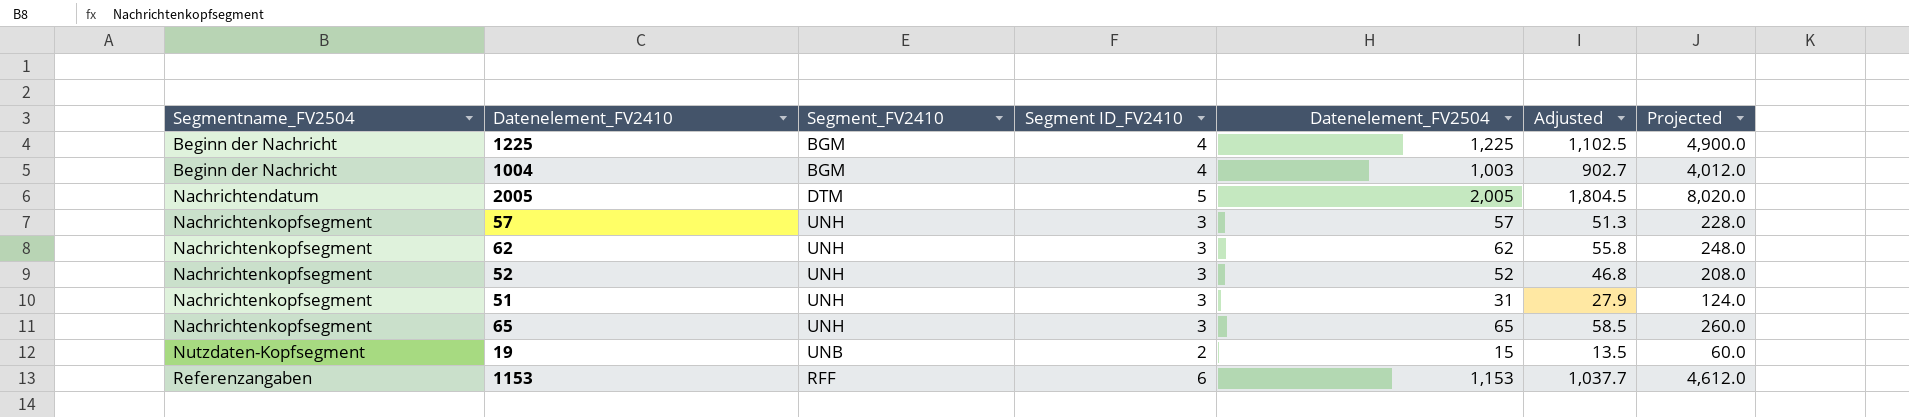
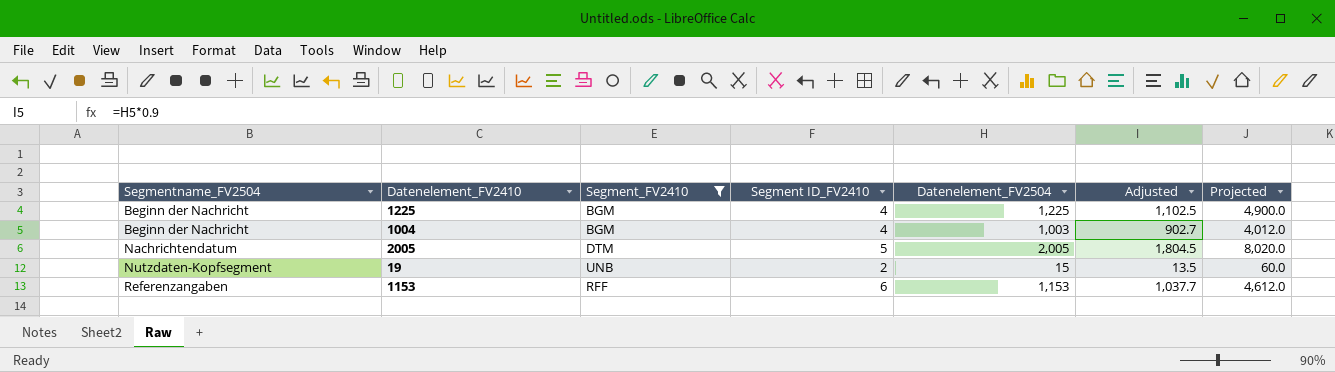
filter: none -> Segment_FV2410 != UNH

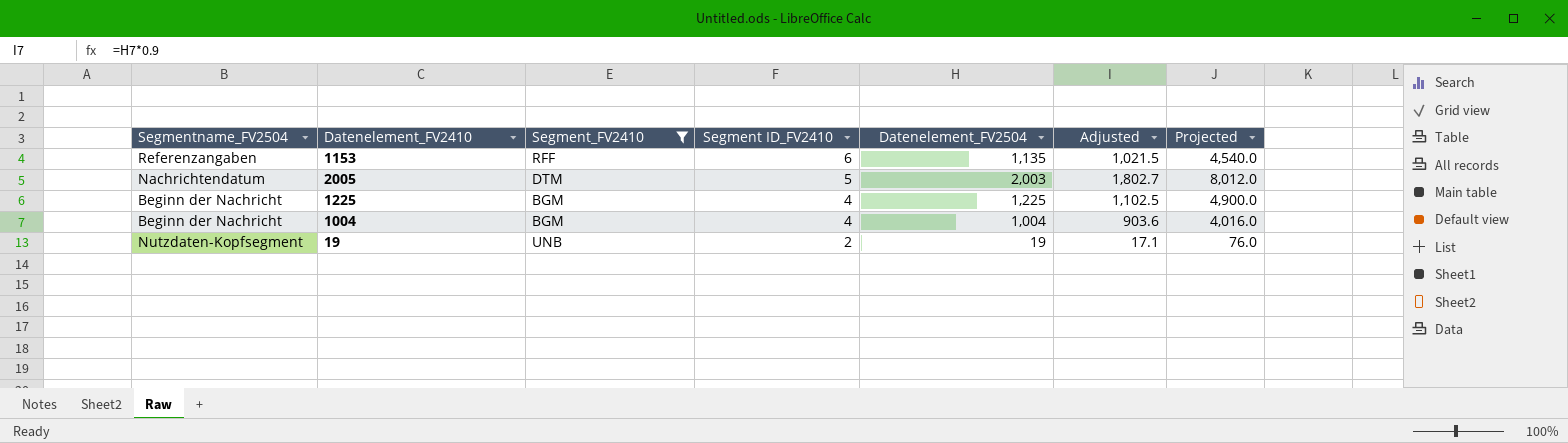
row order: Segmentname_FV2504 ascending -> Segment ID_FV2410 descending
1153 | Datenelement_FV2504: 1,153 -> 1,135
1153 | Adjusted: 1,037.7 -> 1,021.5
1153 | Projected: 4,612.0 -> 4,540.0
2005 | Datenelement_FV2504: 2,005 -> 2,003
2005 | Adjusted: 1,804.5 -> 1,802.7
2005 | Projected: 8,020.0 -> 8,012.0
1004 | Datenelement_FV2504: 1,003 -> 1,004
1004 | Adjusted: 902.7 -> 903.6
1004 | Projected: 4,012.0 -> 4,016.0
19 | Datenelement_FV2504: 15 -> 19
19 | Adjusted: 13.5 -> 17.1
19 | Projected: 60.0 -> 76.0

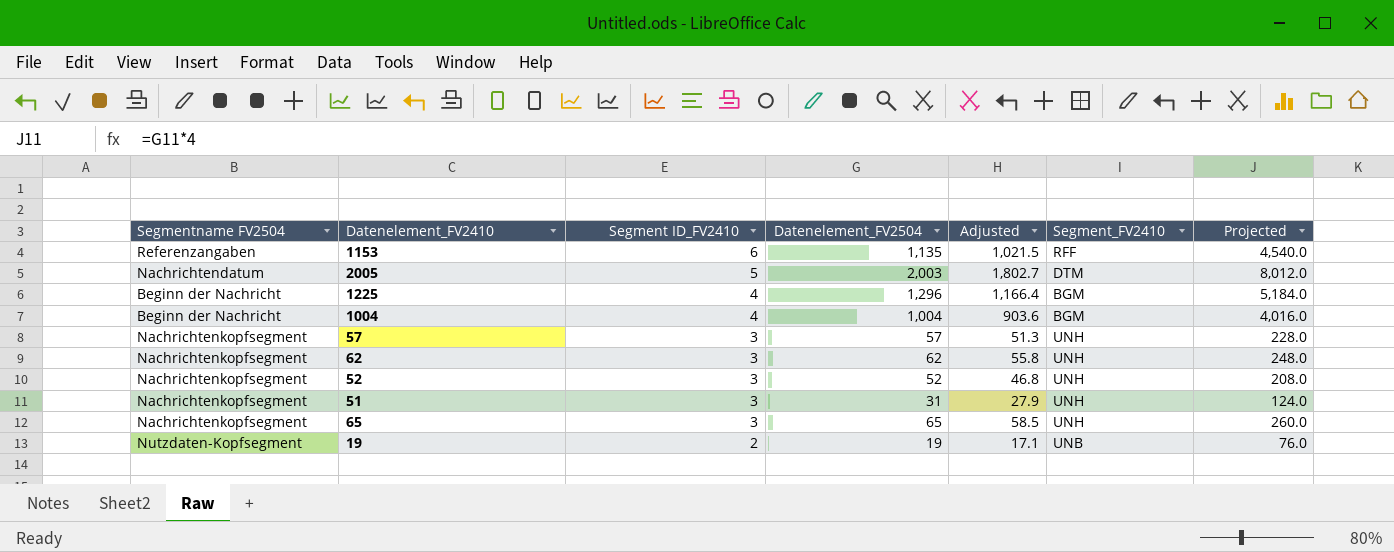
filter: Segment_FV2410 != UNH -> none
column name: Segmentname_FV2504 -> Segmentname FV2504
column Segment_FV2410 | position: 3 -> 6
1225 | Datenelement_FV2504: 1,225 -> 1,296
1225 | Adjusted: 1,102.5 -> 1,166.4
1225 | Projected: 4,900.0 -> 5,184.0

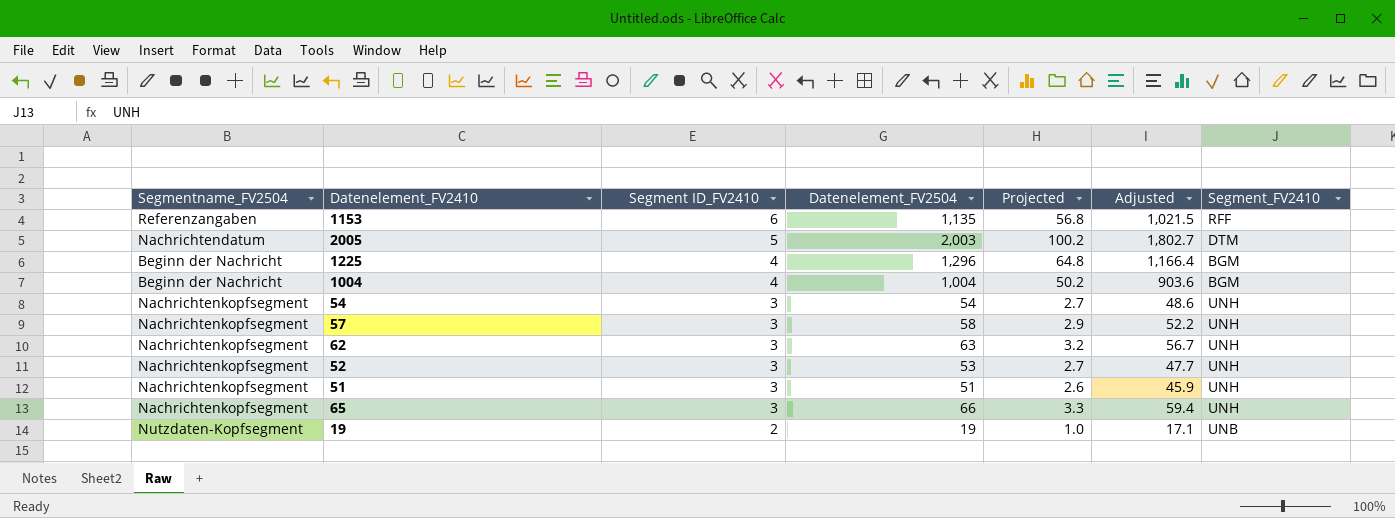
column name: Segmentname FV2504 -> Segmentname_FV2504
column Projected | formula: [Datenelement_FV2504] * 4 -> [Datenelement_FV2504] * 0.05
column Projected | position: 7 -> 5
row 54: none -> Nachrichtenkopfsegment | 3 | 54 | 2.7 | 48.6 | UNH
57 | Datenelement_FV2504: 57 -> 58
57 | Adjusted: 51.3 -> 52.2
62 | Datenelement_FV2504: 62 -> 63
62 | Adjusted: 55.8 -> 56.7
52 | Datenelement_FV2504: 52 -> 53
52 | Adjusted: 46.8 -> 47.7
51 | Datenelement_FV2504: 31 -> 51
51 | Adjusted: 27.9 -> 45.9
65 | Datenelement_FV2504: 65 -> 66
65 | Adjusted: 58.5 -> 59.4

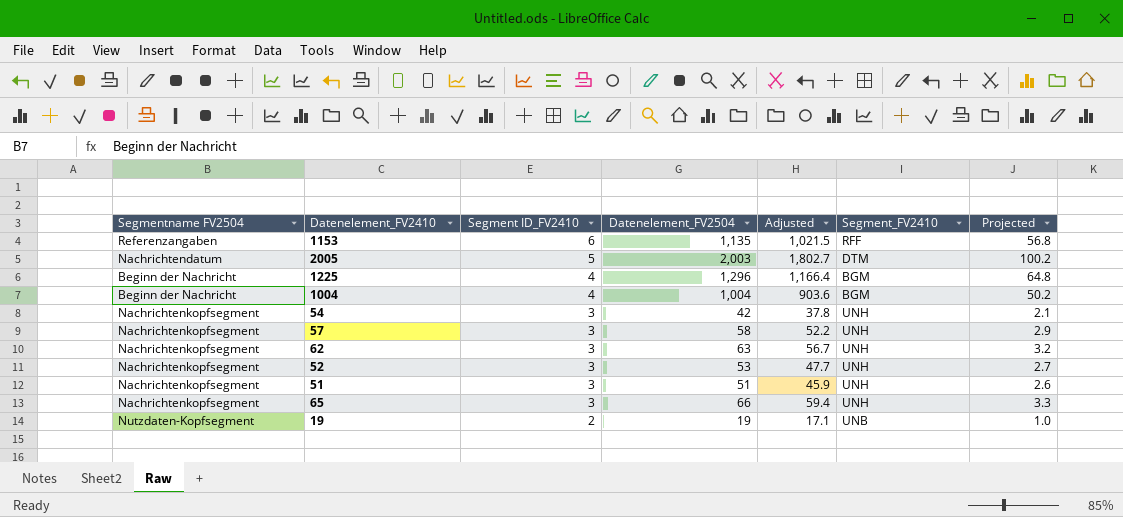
column name: Segmentname_FV2504 -> Segmentname FV2504
column Projected | position: 5 -> 7
54 | Datenelement_FV2504: 54 -> 42
54 | Adjusted: 48.6 -> 37.8
54 | Projected: 2.7 -> 2.1

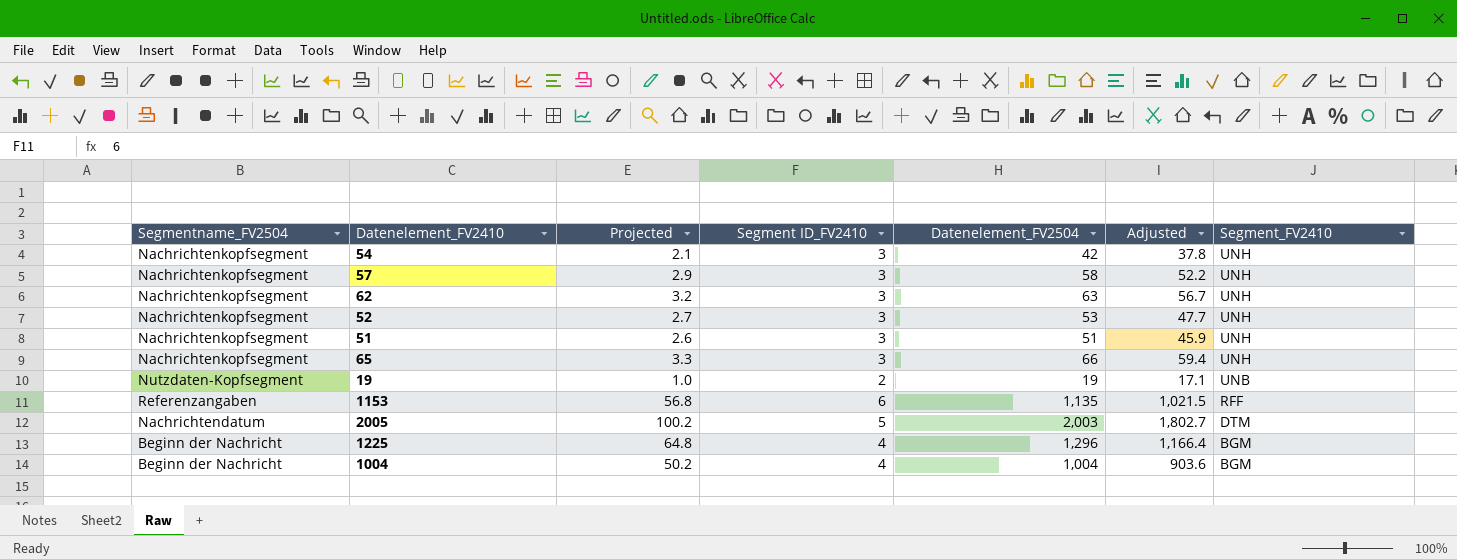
row order: Segment ID_FV2410 descending -> Segment_FV2410 descending
column name: Segmentname FV2504 -> Segmentname_FV2504
column Projected | position: 7 -> 3

